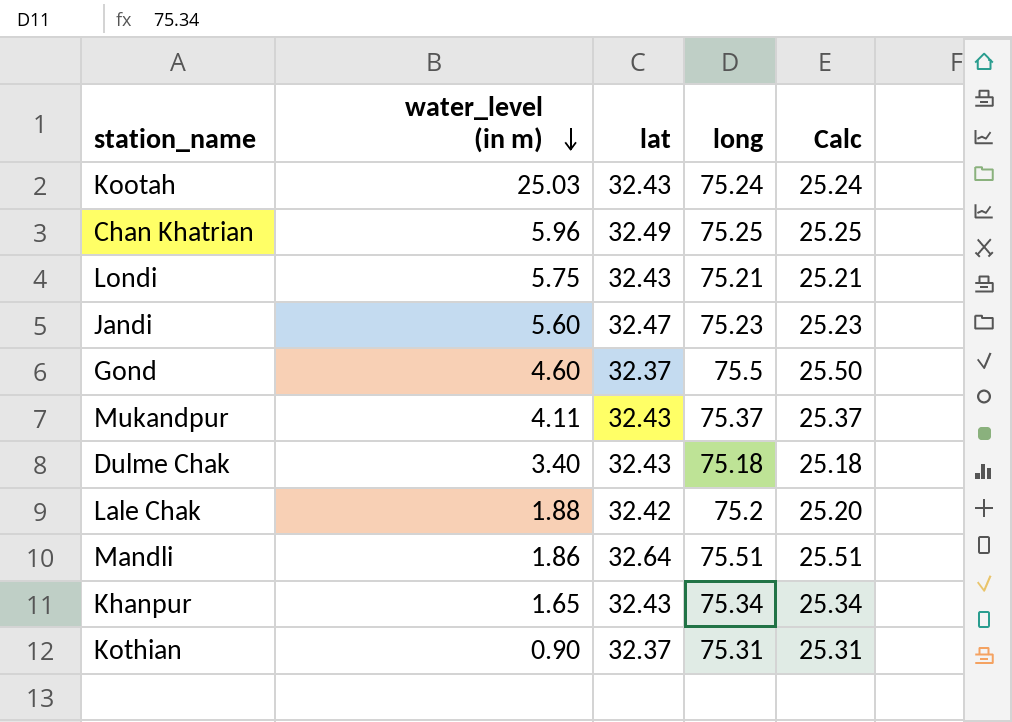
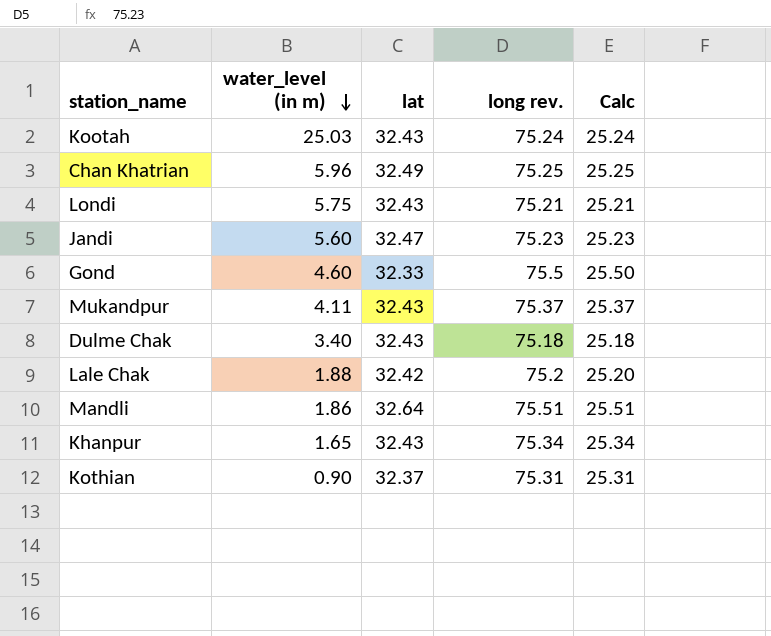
column name: long -> long rev.
Gond | lat: 32.37 -> 32.33

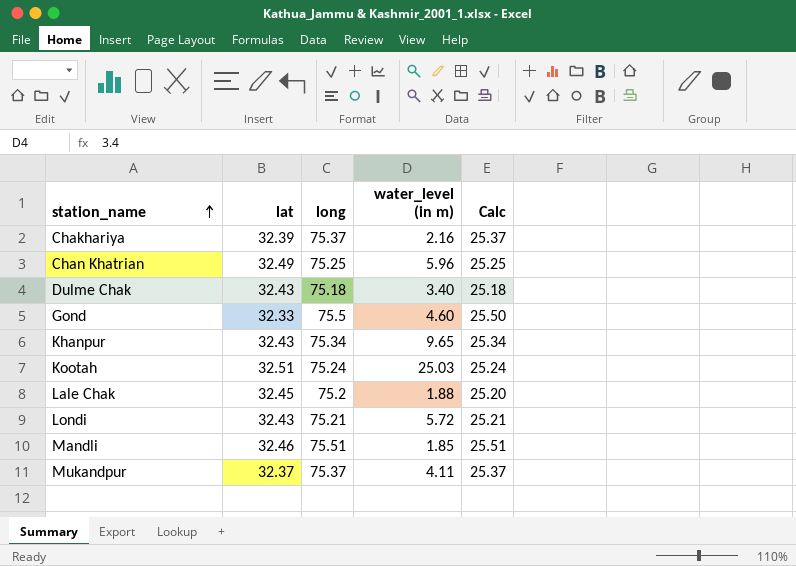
row order: water_level (in m) descending -> station_name ascending
column name: long rev. -> long
column water_level (in m) | position: 2 -> 4
row Jandi: 5.60 | 32.47 | 75.23 | 25.23 -> none
row Kothian: 0.90 | 32.37 | 75.31 | 25.31 -> none
row Chakhariya: none -> 32.39 | 75.37 | 2.16 | 25.37
Khanpur | water_level (in m): 1.65 -> 9.65
Kootah | lat: 32.43 -> 32.51
Lale Chak | lat: 32.42 -> 32.45
Londi | water_level (in m): 5.75 -> 5.72
Mandli | lat: 32.64 -> 32.46
Mandli | water_level (in m): 1.86 -> 1.85
Mukandpur | lat: 32.43 -> 32.37

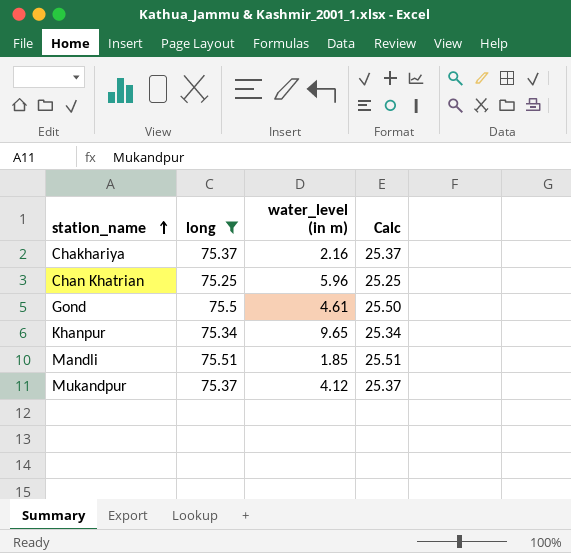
filter: none -> long >= 75.25
column lat | position: 2 -> none
Gond | water_level (in m): 4.60 -> 4.61
Mukandpur | water_level (in m): 4.11 -> 4.12

